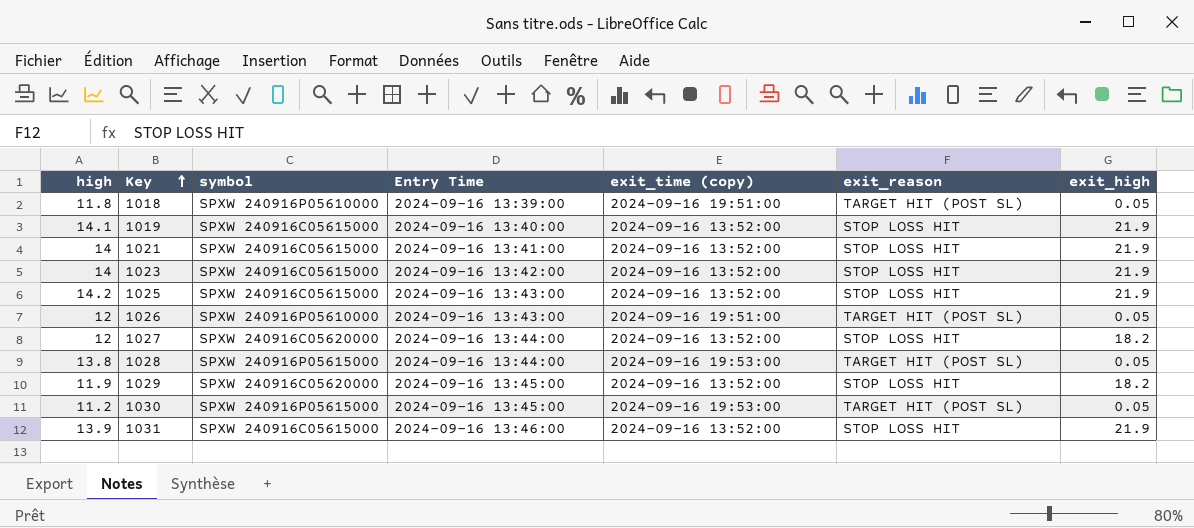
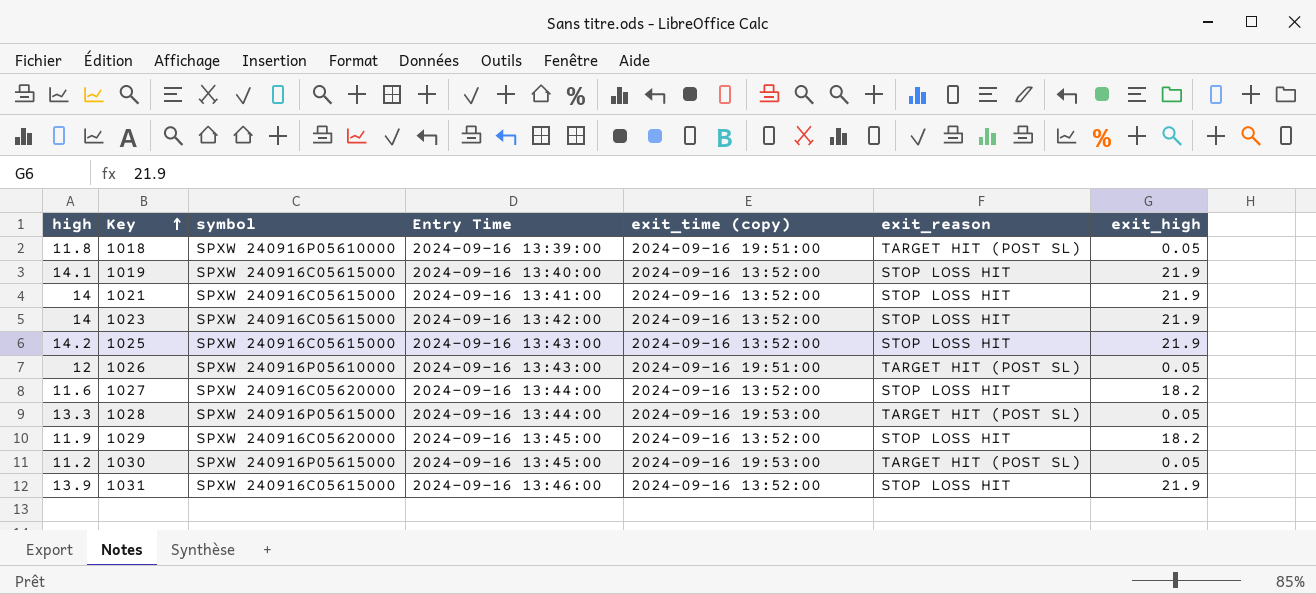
1027 | high: 12 -> 11.6
1028 | high: 13.8 -> 13.3

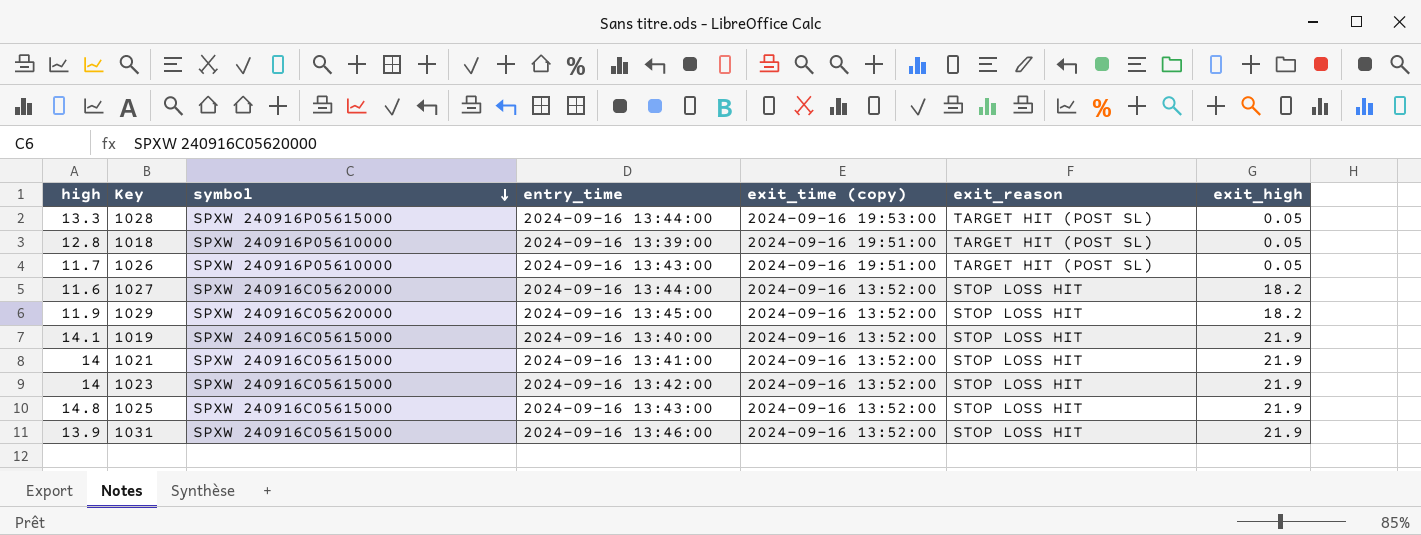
row order: Key ascending -> symbol descending
column name: Entry Time -> entry_time
row 1030: 11.2 | SPXW 240916P05615000 | 2024-09-16 13:45:00 | 2024-09-16 19:53:00 | TARGET HIT (POST SL) | 0.05 -> none
1018 | high: 11.8 -> 12.8
1026 | high: 12 -> 11.7
1025 | high: 14.2 -> 14.8

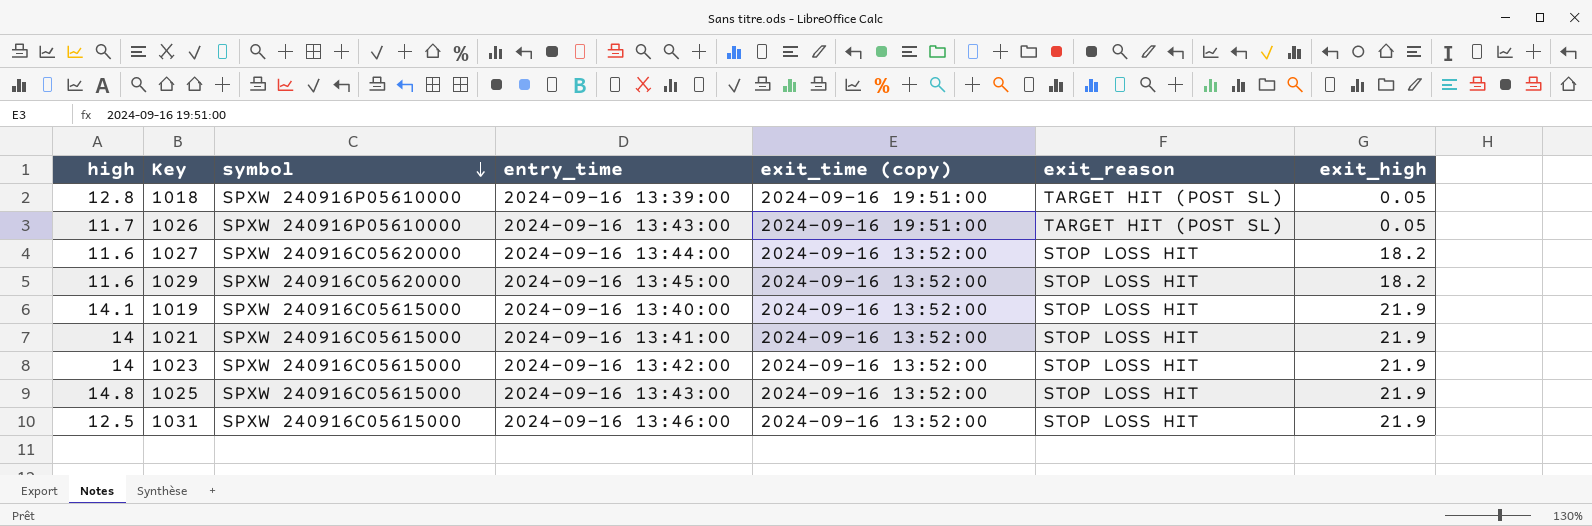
row 1028: 13.3 | SPXW 240916P05615000 | 2024-09-16 13:44:00 | 2024-09-16 19:53:00 | TARGET HIT (POST SL) | 0.05 -> none
1029 | high: 11.9 -> 11.6
1031 | high: 13.9 -> 12.5

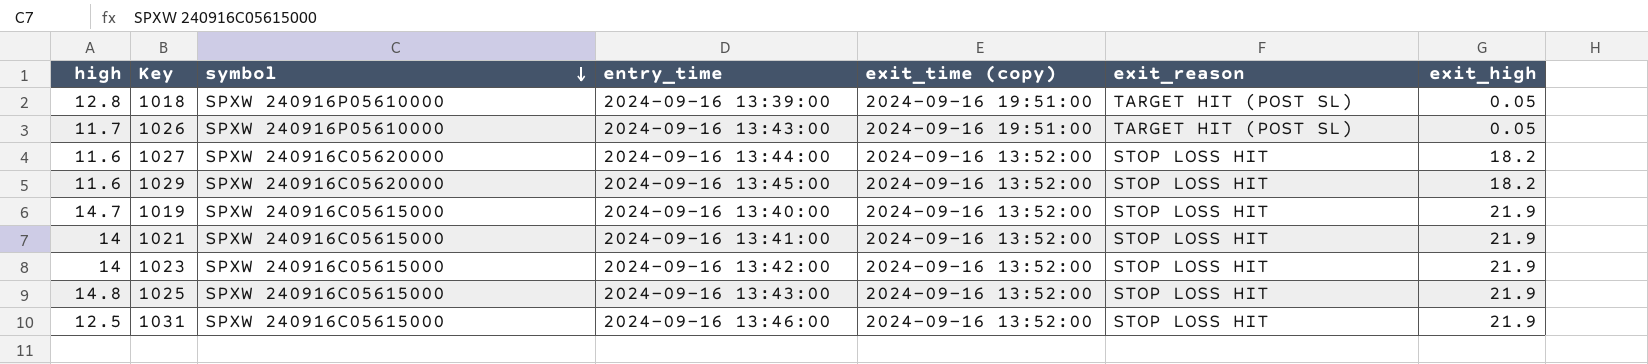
1019 | high: 14.1 -> 14.7

